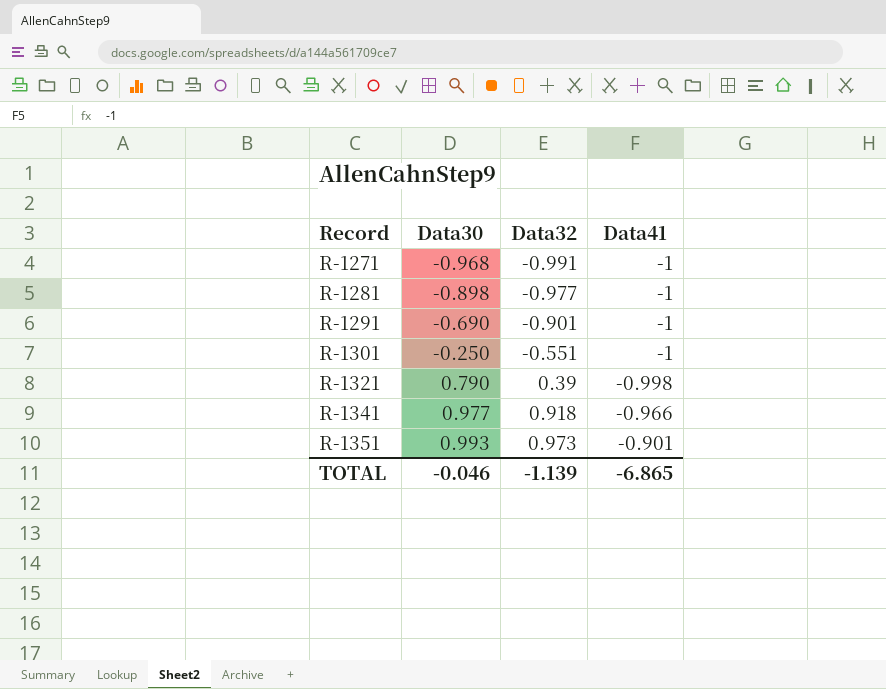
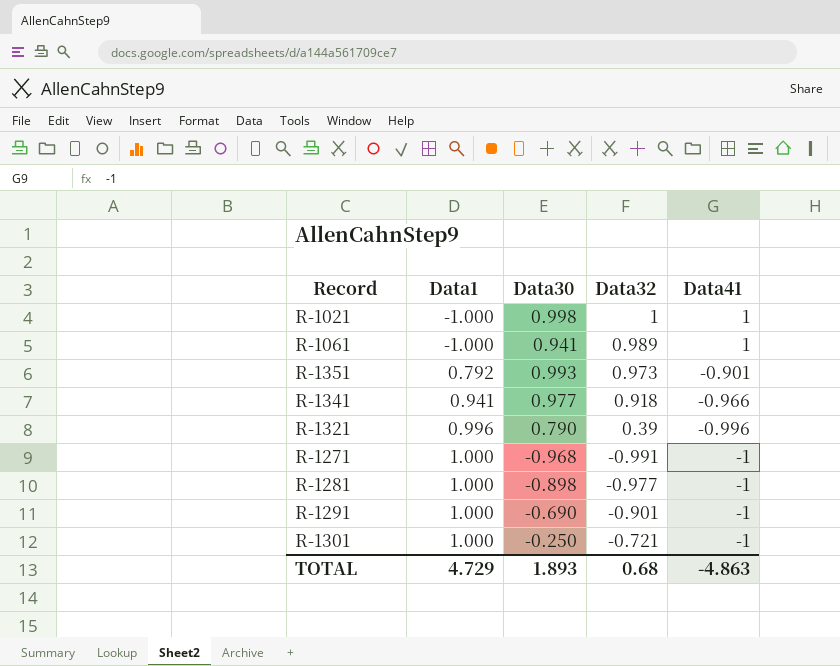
row order: Record ascending -> Data1 ascending
column Data1 | position: none -> 2
row R-1021: none -> -1.000 | 0.998 | 1 | 1
row R-1061: none -> -1.000 | 0.941 | 0.989 | 1
R-1321 | Data41: -0.998 -> -0.996
R-1301 | Data32: -0.551 -> -0.721
TOTAL | Data30: -0.046 -> 1.893
TOTAL | Data32: -1.139 -> 0.68
TOTAL | Data41: -6.865 -> -4.863

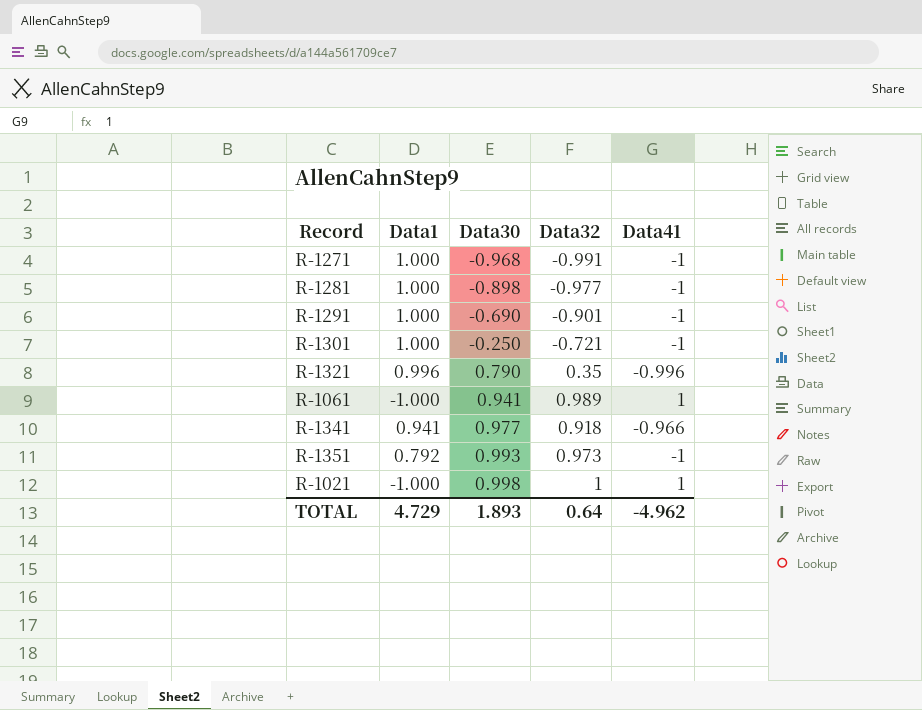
row order: Data1 ascending -> Data30 ascending
R-1321 | Data32: 0.39 -> 0.35
R-1351 | Data41: -0.901 -> -1
TOTAL | Data32: 0.68 -> 0.64
TOTAL | Data41: -4.863 -> -4.962

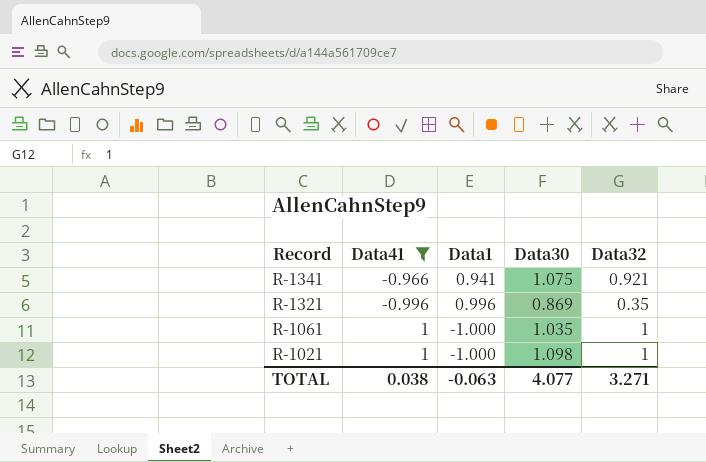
filter: none -> Data41 != -1
row order: Data30 ascending -> Record descending
column Data41 | position: 5 -> 2
R-1341 | Data30: 0.977 -> 1.075
R-1341 | Data32: 0.918 -> 0.921
R-1321 | Data30: 0.790 -> 0.869
R-1061 | Data30: 0.941 -> 1.035
R-1061 | Data32: 0.989 -> 1
R-1021 | Data30: 0.998 -> 1.098
TOTAL | Data41: -4.962 -> 0.038
TOTAL | Data1: 4.729 -> -0.063
TOTAL | Data30: 1.893 -> 4.077
TOTAL | Data32: 0.64 -> 3.271

